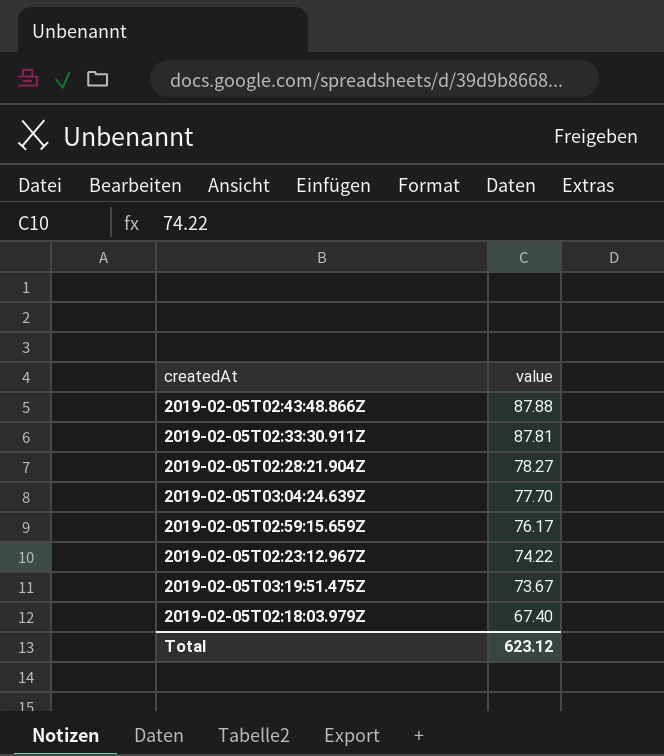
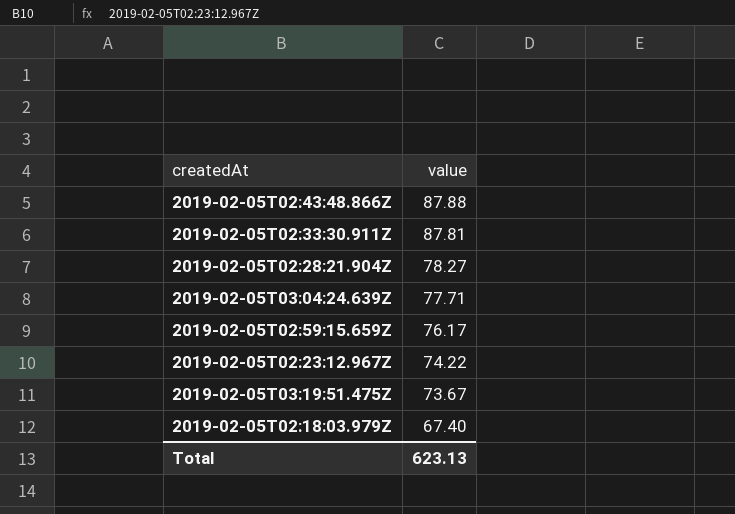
2019-02-05T03:04:24.639Z | value: 77.70 -> 77.71
Total | value: 623.12 -> 623.13

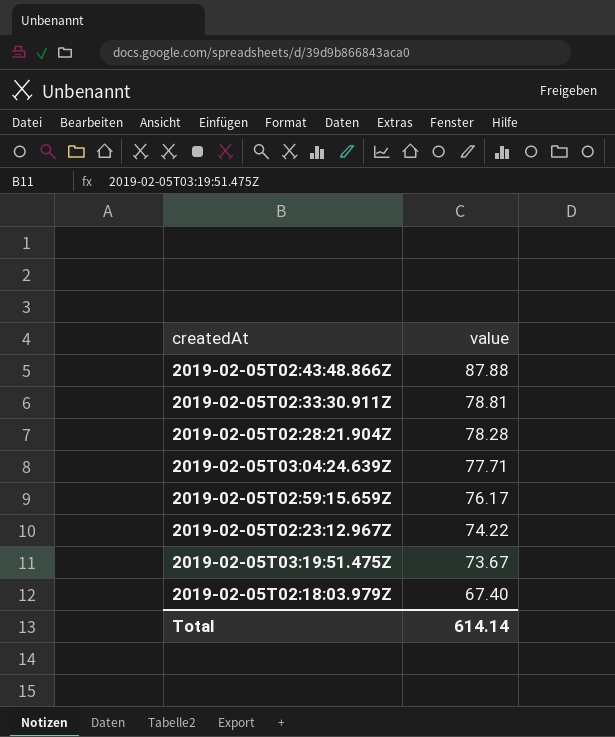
2019-02-05T02:33:30.911Z | value: 87.81 -> 78.81
2019-02-05T02:28:21.904Z | value: 78.27 -> 78.28
Total | value: 623.13 -> 614.14

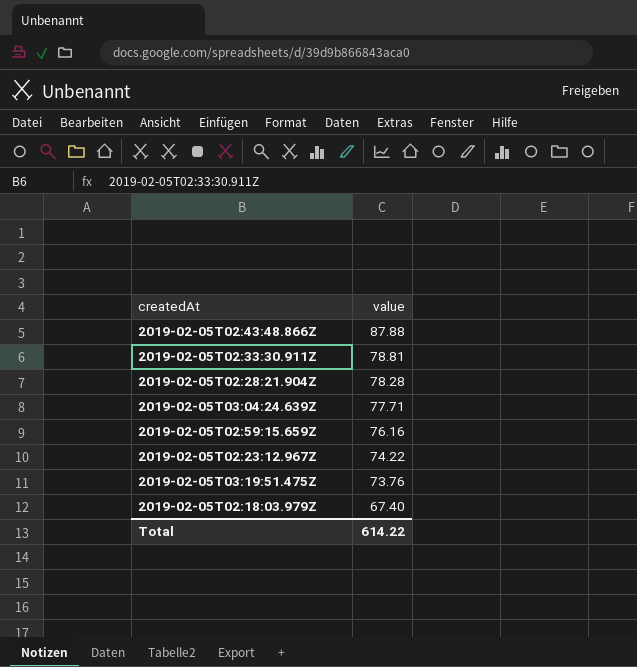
2019-02-05T02:59:15.659Z | value: 76.17 -> 76.16
2019-02-05T03:19:51.475Z | value: 73.67 -> 73.76
Total | value: 614.14 -> 614.22

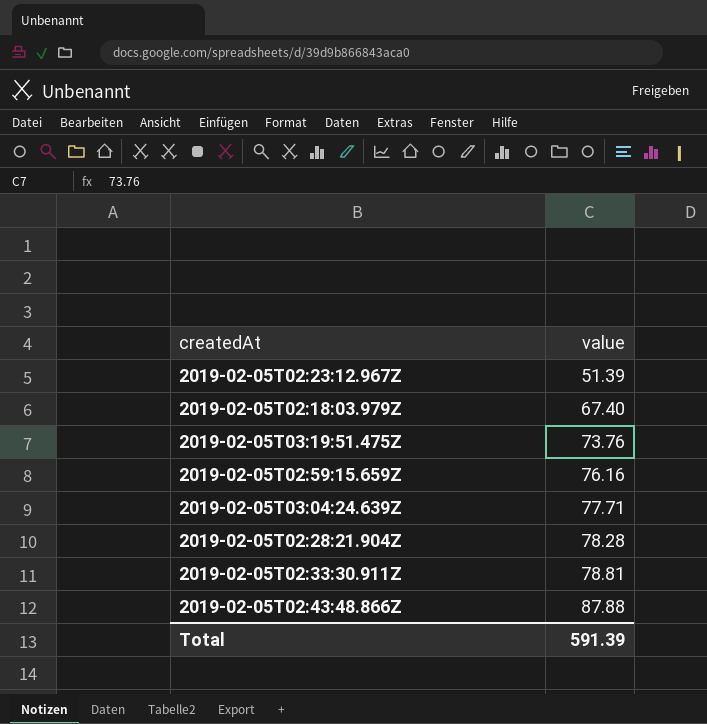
row order: value descending -> value ascending
2019-02-05T02:23:12.967Z | value: 74.22 -> 51.39
Total | value: 614.22 -> 591.39

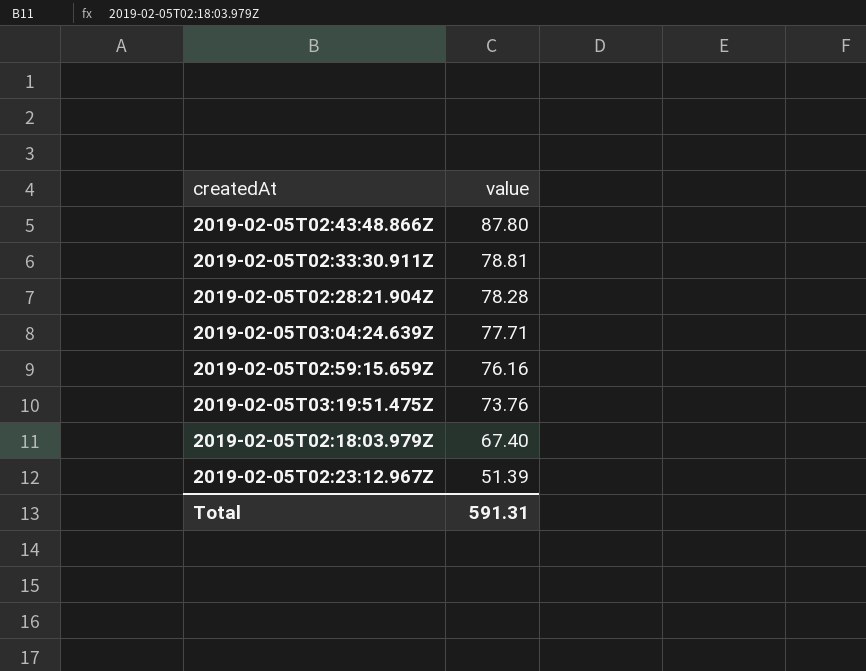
row order: value ascending -> value descending
2019-02-05T02:43:48.866Z | value: 87.88 -> 87.80
Total | value: 591.39 -> 591.31

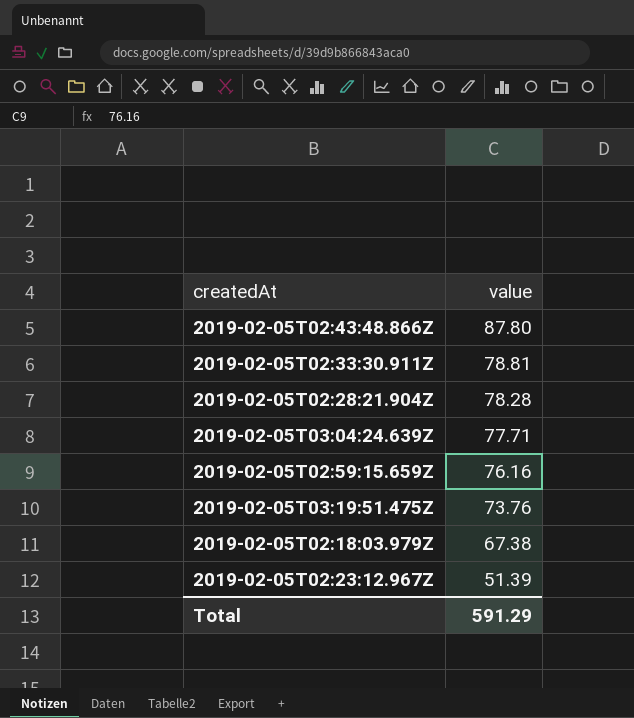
2019-02-05T02:18:03.979Z | value: 67.40 -> 67.38
Total | value: 591.31 -> 591.29

